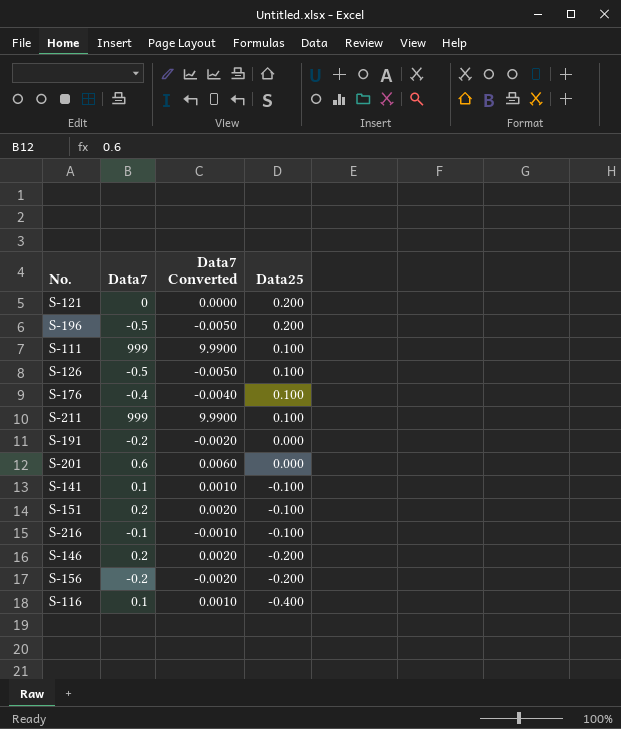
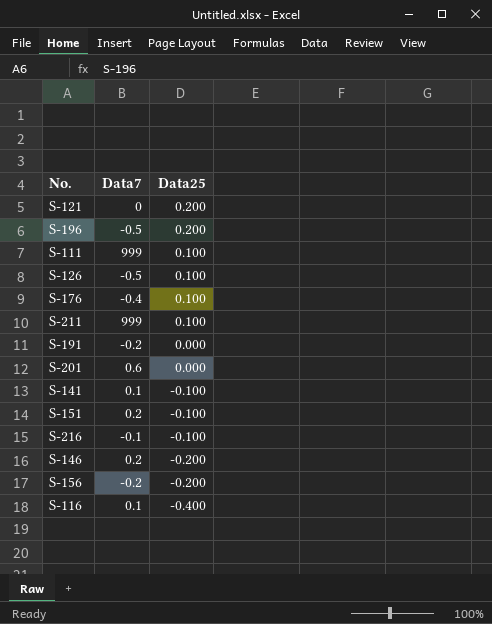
column Data7 Converted | formula: [Data7] * 0.01 -> none

